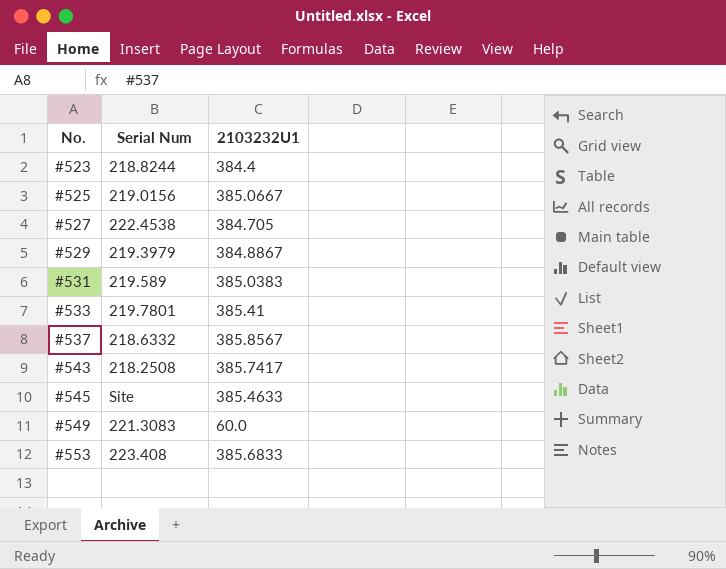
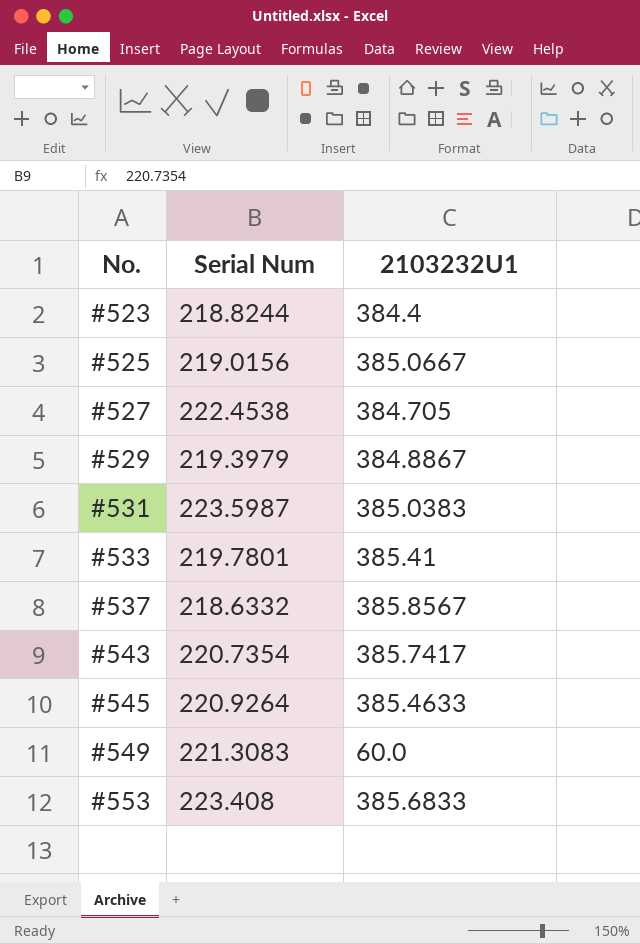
#531 | Serial Num: 219.589 -> 223.5987
#543 | Serial Num: 218.2508 -> 220.7354
#545 | Serial Num: Site -> 220.9264

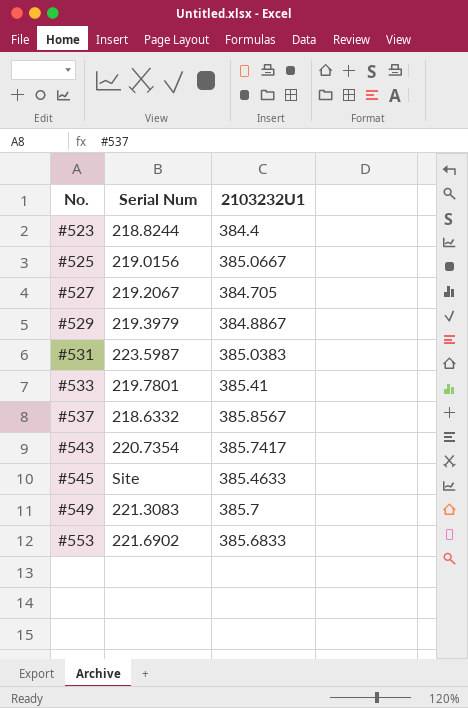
#527 | Serial Num: 222.4538 -> 219.2067
#545 | Serial Num: 220.9264 -> Site
#549 | 2103232U1: 60.0 -> 385.7
#553 | Serial Num: 223.408 -> 221.6902

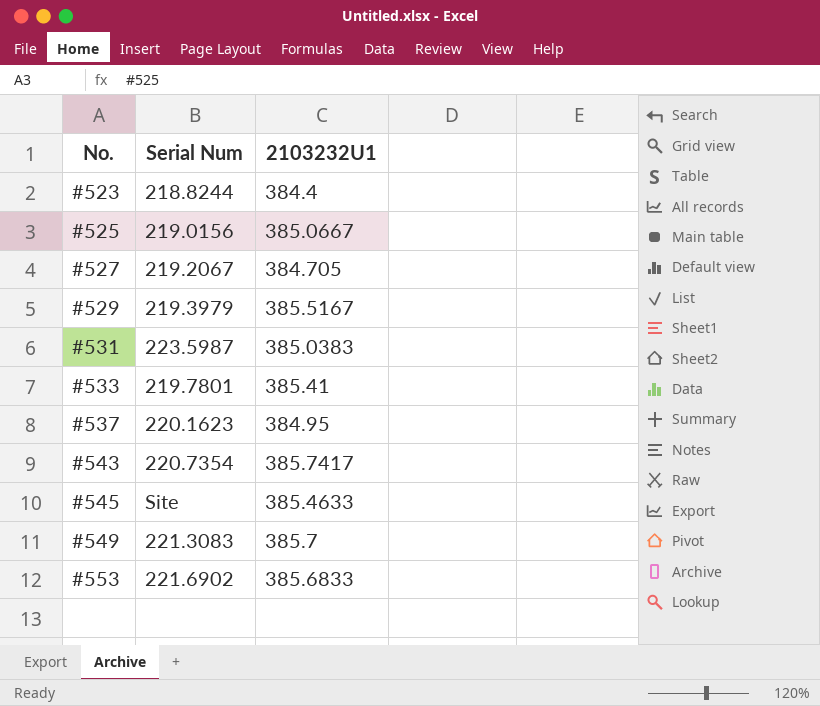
#529 | 2103232U1: 384.8867 -> 385.5167
#537 | Serial Num: 218.6332 -> 220.1623
#537 | 2103232U1: 385.8567 -> 384.95

